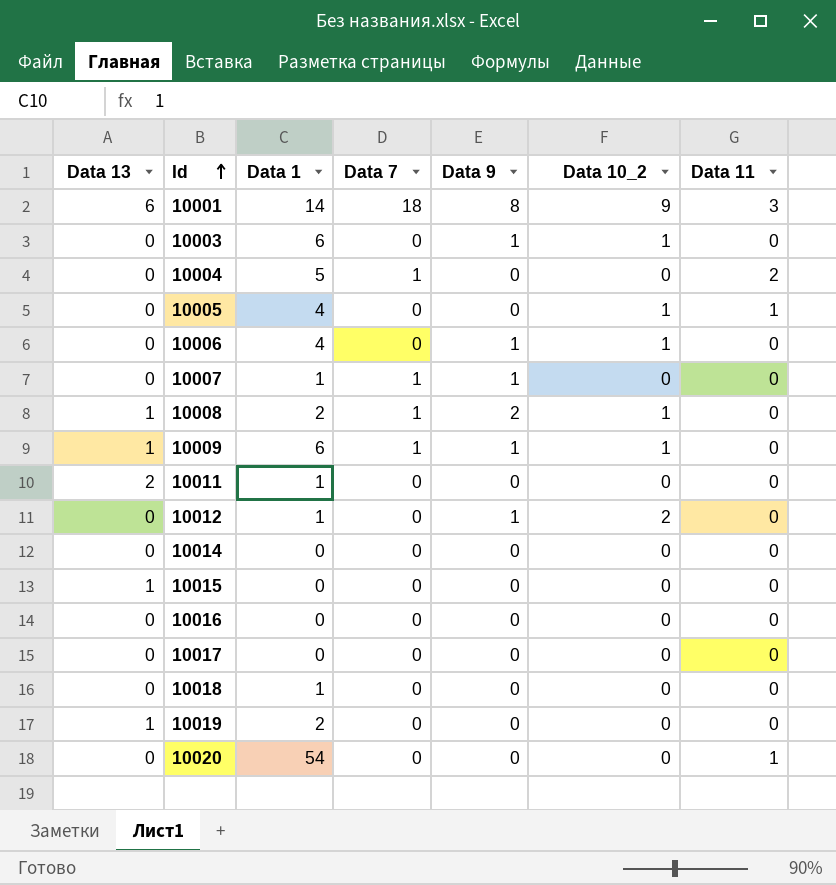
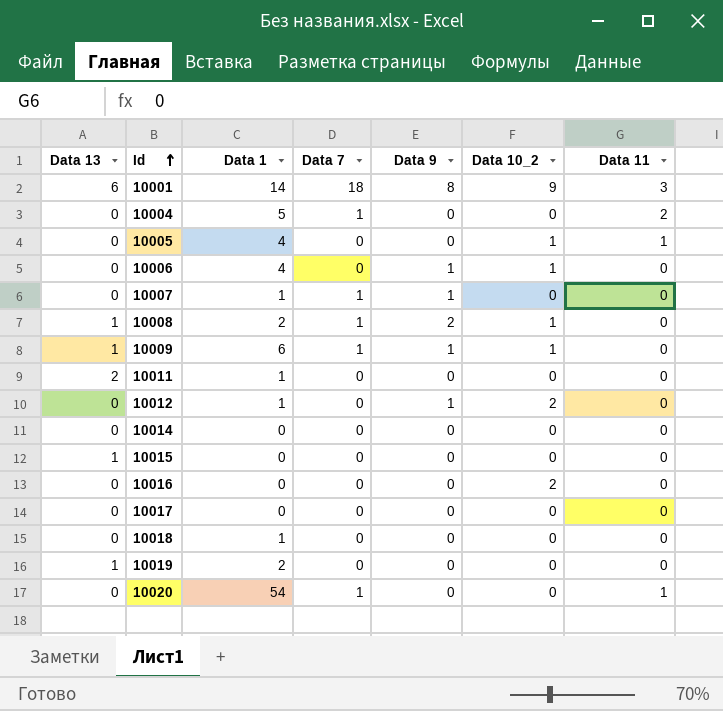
row 10003: 0 | 6 | 0 | 1 | 1 | 0 -> none
10016 | Data 10_2: 0 -> 2
10020 | Data 7: 0 -> 1

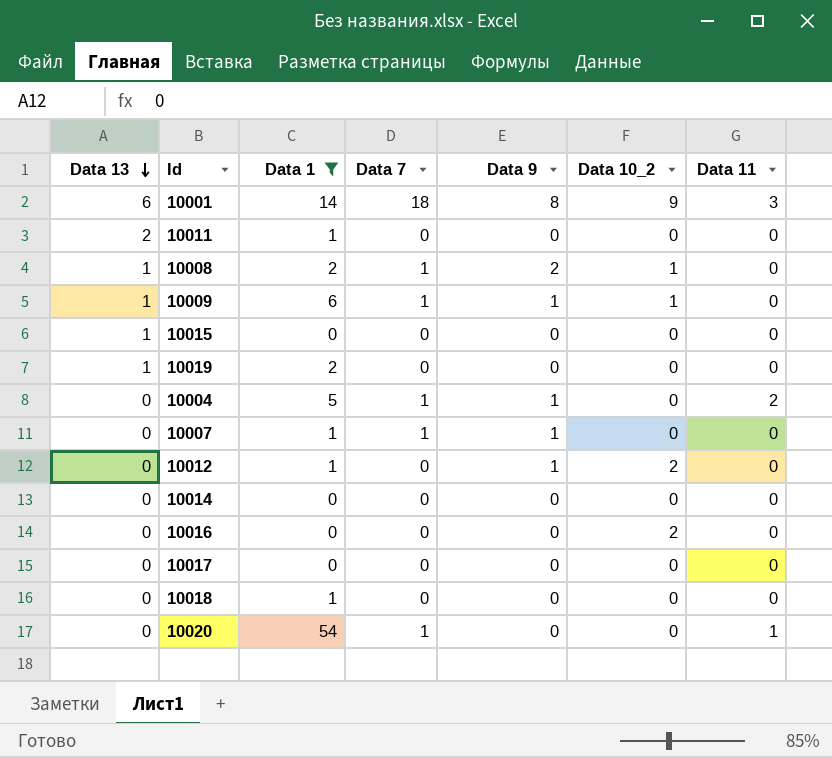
filter: none -> Data 1 != 4
row order: Id ascending -> Data 13 descending
10004 | Data 9: 0 -> 1

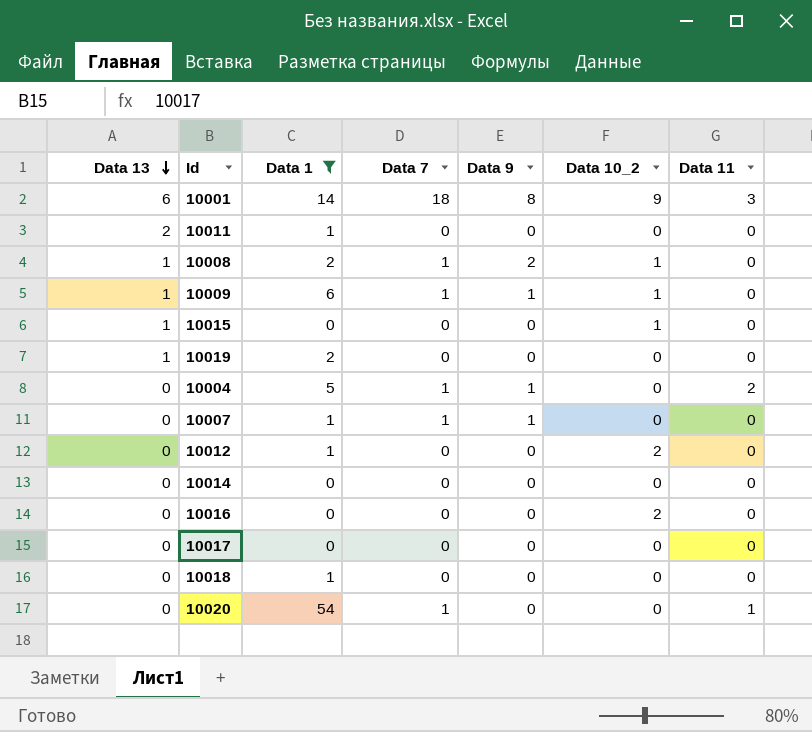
10015 | Data 10_2: 0 -> 1
10012 | Data 9: 1 -> 0

